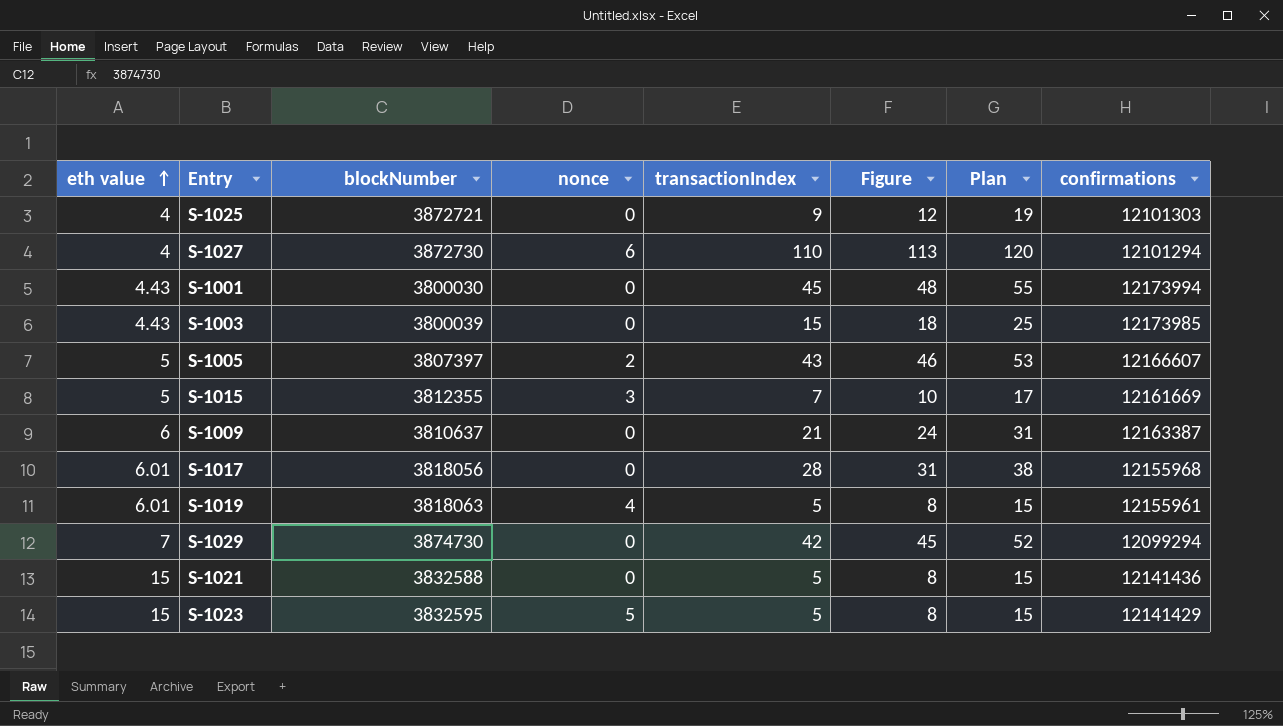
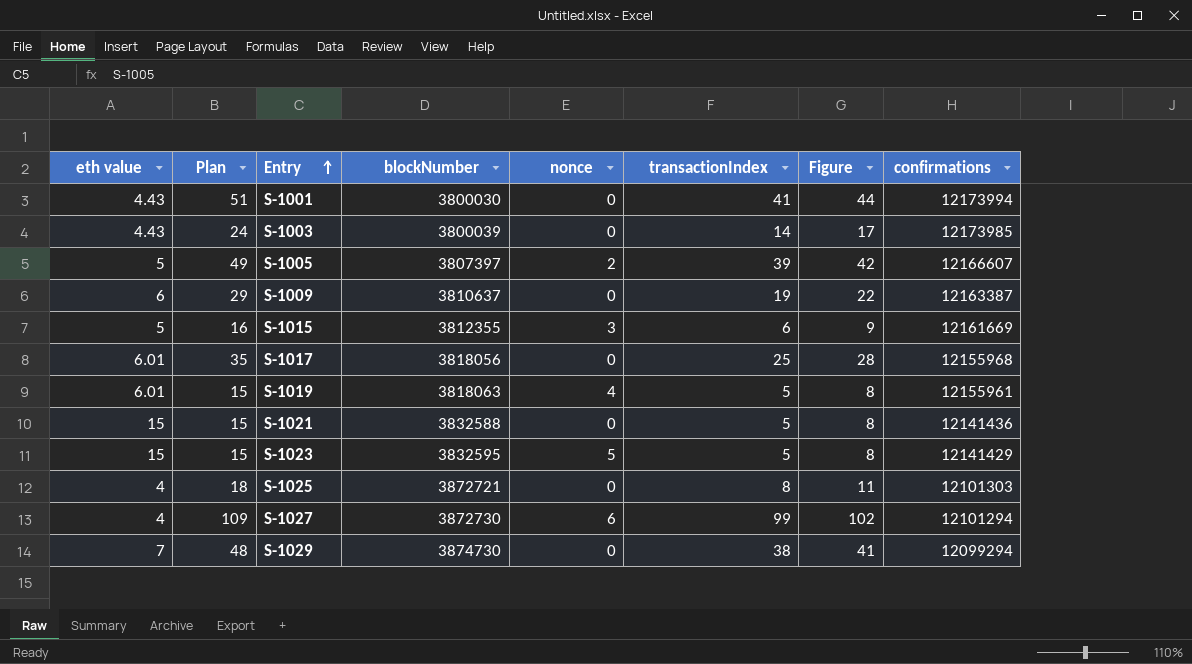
row order: eth value ascending -> Entry ascending
column Plan | position: 7 -> 2
S-1001 | Plan: 55 -> 51
S-1001 | transactionIndex: 45 -> 41
S-1001 | Figure: 48 -> 44
S-1003 | Plan: 25 -> 24
S-1003 | transactionIndex: 15 -> 14
S-1003 | Figure: 18 -> 17
S-1005 | Plan: 53 -> 49
S-1005 | transactionIndex: 43 -> 39
S-1005 | Figure: 46 -> 42
S-1009 | Plan: 31 -> 29
S-1009 | transactionIndex: 21 -> 19
S-1009 | Figure: 24 -> 22
S-1015 | Plan: 17 -> 16
S-1015 | transactionIndex: 7 -> 6
S-1015 | Figure: 10 -> 9
S-1017 | Plan: 38 -> 35
S-1017 | transactionIndex: 28 -> 25
S-1017 | Figure: 31 -> 28
S-1025 | Plan: 19 -> 18
S-1025 | transactionIndex: 9 -> 8
S-1025 | Figure: 12 -> 11
S-1027 | Plan: 120 -> 109
S-1027 | transactionIndex: 110 -> 99
S-1027 | Figure: 113 -> 102
S-1029 | Plan: 52 -> 48
S-1029 | transactionIndex: 42 -> 38
S-1029 | Figure: 45 -> 41

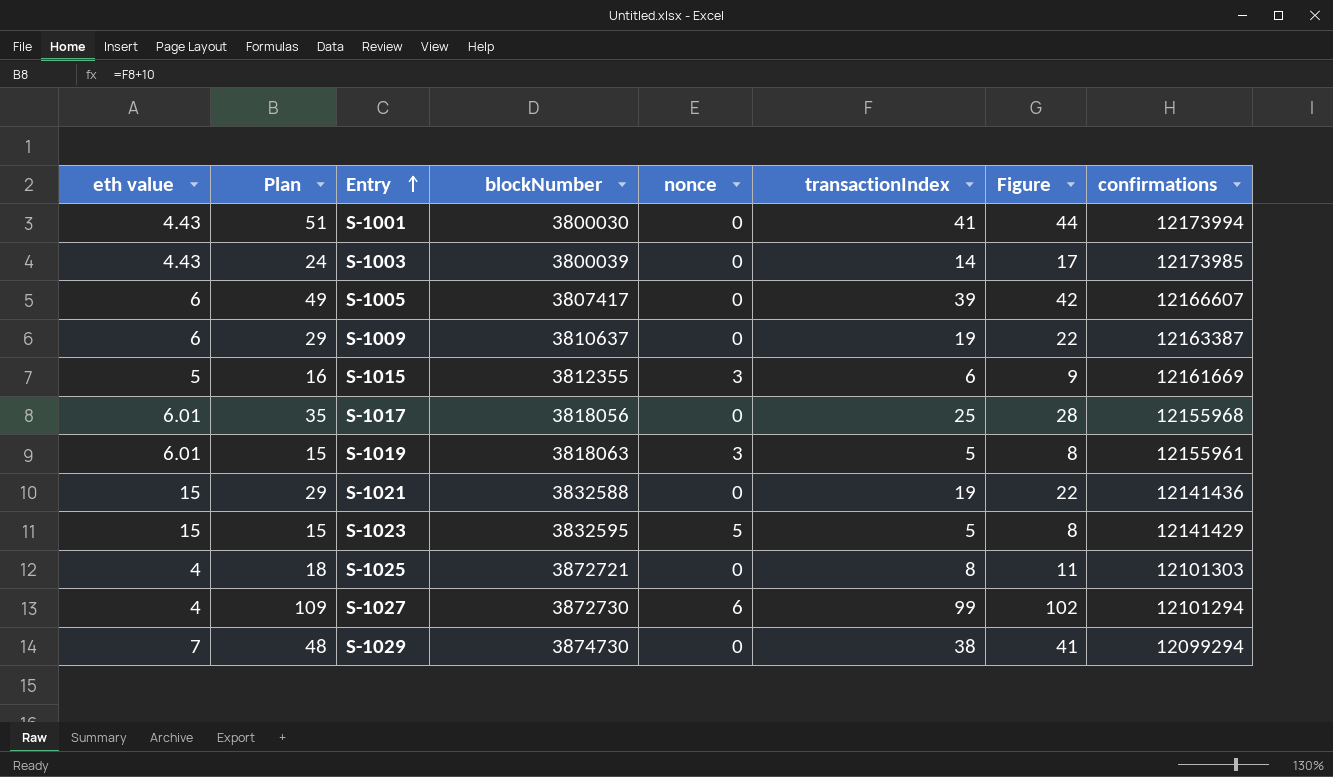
S-1005 | eth value: 5 -> 6
S-1005 | blockNumber: 3807397 -> 3807417
S-1005 | nonce: 2 -> 0
S-1019 | nonce: 4 -> 3
S-1021 | Plan: 15 -> 29
S-1021 | transactionIndex: 5 -> 19
S-1021 | Figure: 8 -> 22

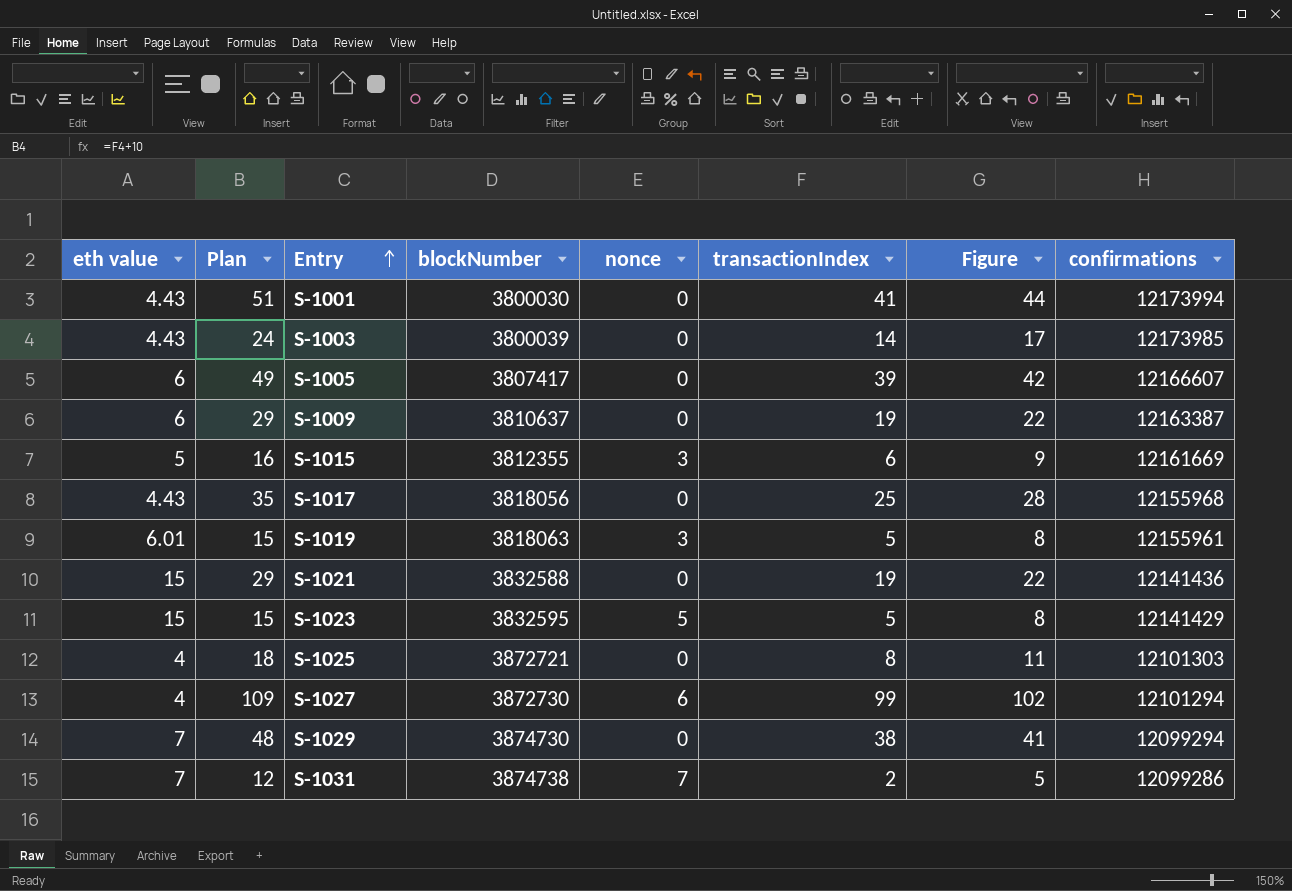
S-1017 | eth value: 6.01 -> 4.43
row S-1031: none -> 7 | 12 | 3874738 | 7 | 2 | 5 | 12099286

